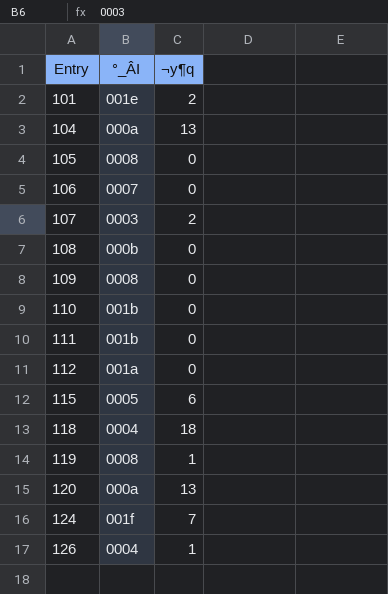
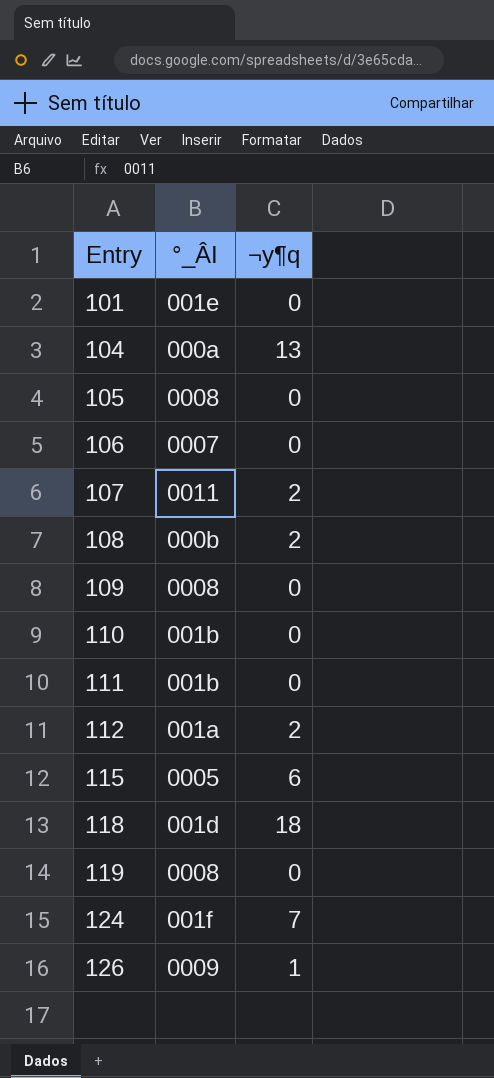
row 120: 000a | 13 -> none
101 | ¬y¶q: 2 -> 0
107 | °_ÂI: 0003 -> 0011
108 | ¬y¶q: 0 -> 2
112 | ¬y¶q: 0 -> 2
118 | °_ÂI: 0004 -> 001d
119 | ¬y¶q: 1 -> 0
126 | °_ÂI: 0004 -> 0009

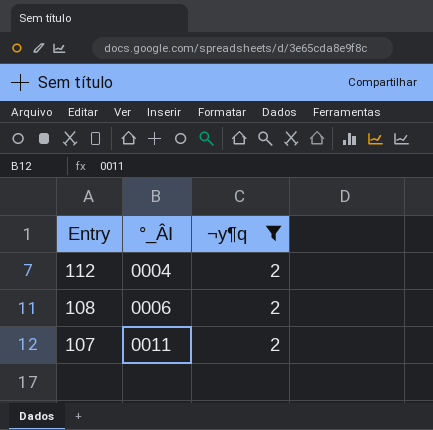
filter: none -> ¬y¶q = 2
row order: Entry ascending -> Entry descending
112 | °_ÂI: 001a -> 0004
108 | °_ÂI: 000b -> 0006

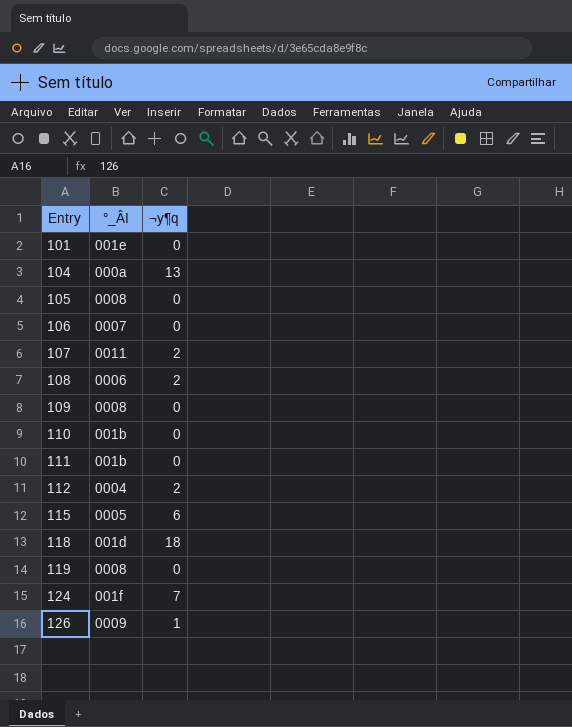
filter: ¬y¶q = 2 -> none
row order: Entry descending -> Entry ascending

